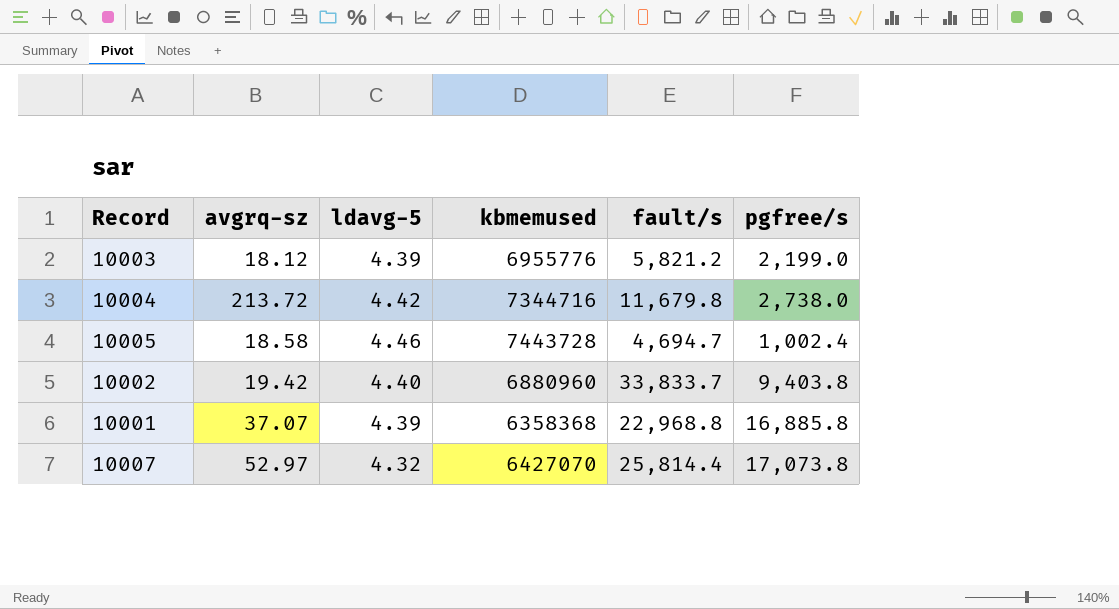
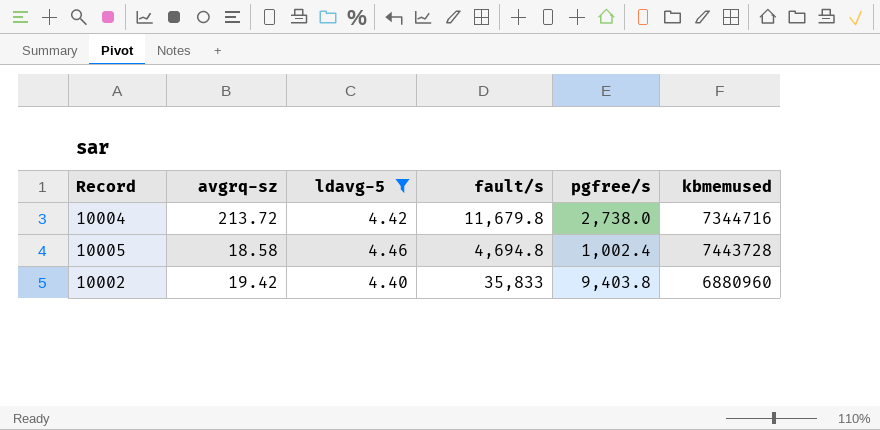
filter: none -> ldavg-5 >= 4.40
column kbmemused | position: 4 -> 6
10005 | fault/s: 4,694.7 -> 4,694.8
10002 | fault/s: 33,833.7 -> 35,833

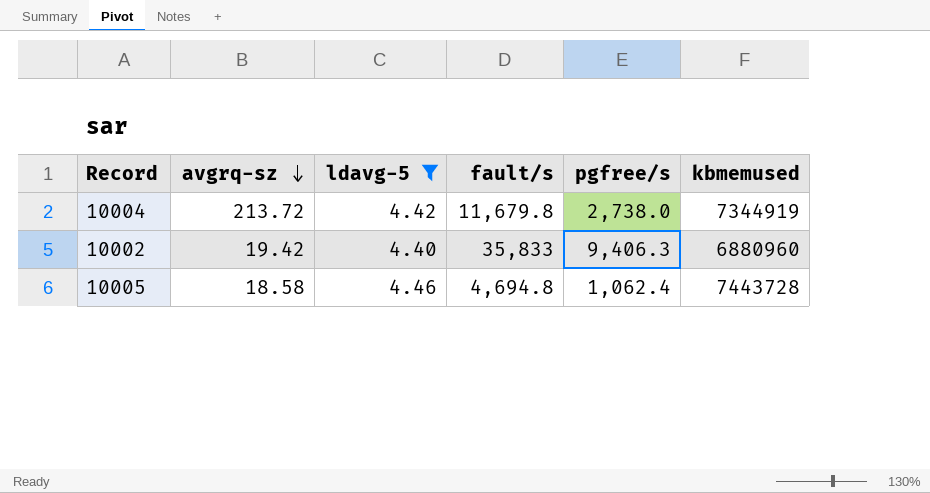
row order: none -> avgrq-sz descending
10004 | kbmemused: 7344716 -> 7344919
10002 | pgfree/s: 9,403.8 -> 9,406.3
10005 | pgfree/s: 1,002.4 -> 1,062.4

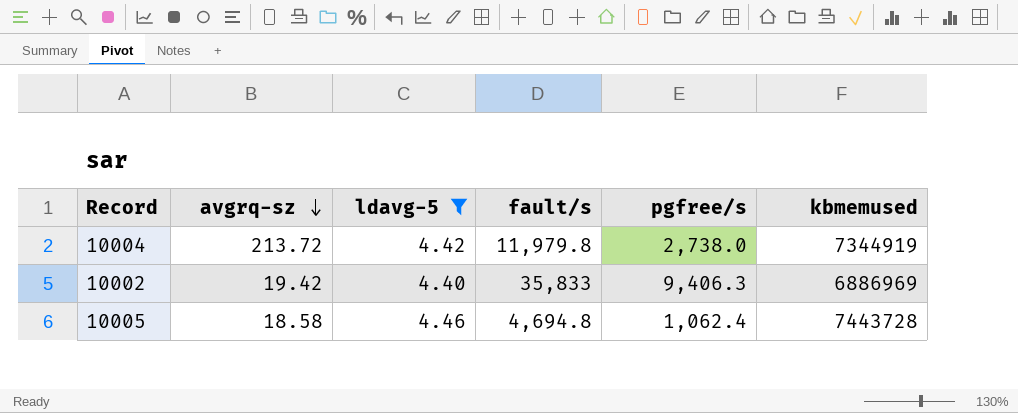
10004 | fault/s: 11,679.8 -> 11,979.8
10002 | kbmemused: 6880960 -> 6886969

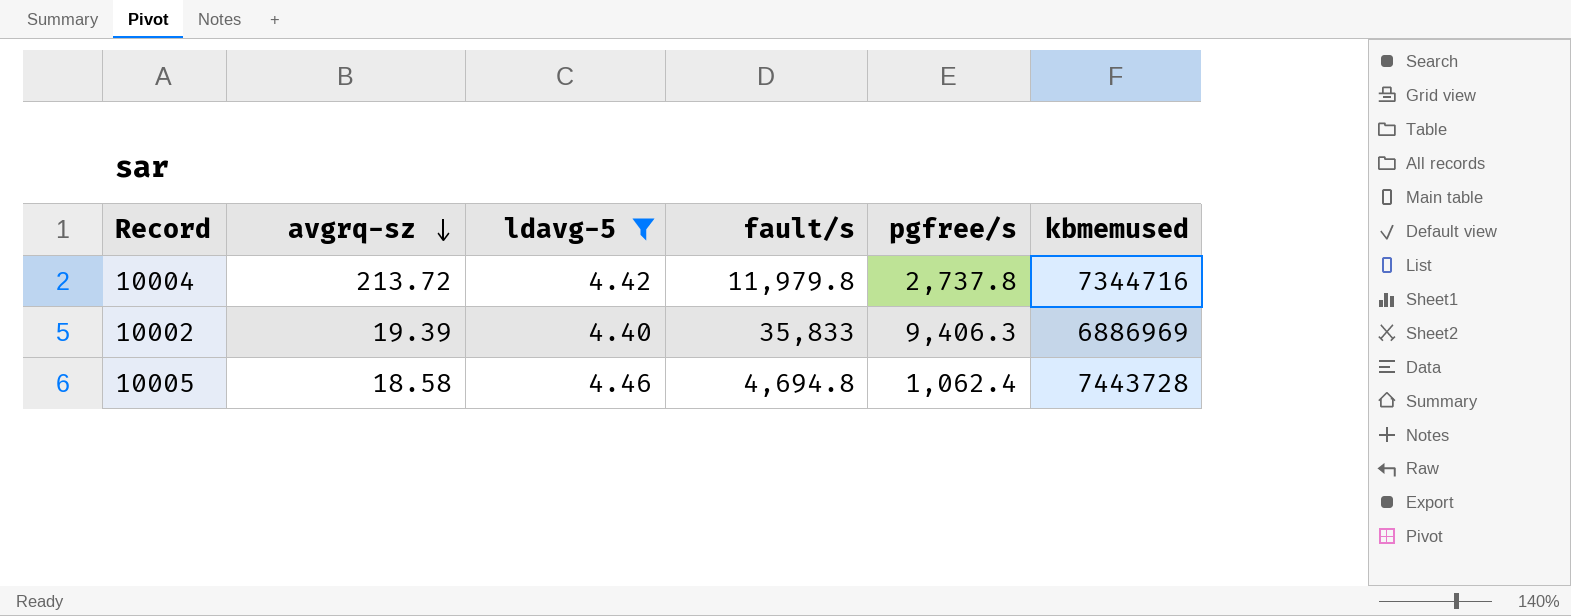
10004 | pgfree/s: 2,738.0 -> 2,737.8
10004 | kbmemused: 7344919 -> 7344716
10002 | avgrq-sz: 19.42 -> 19.39

